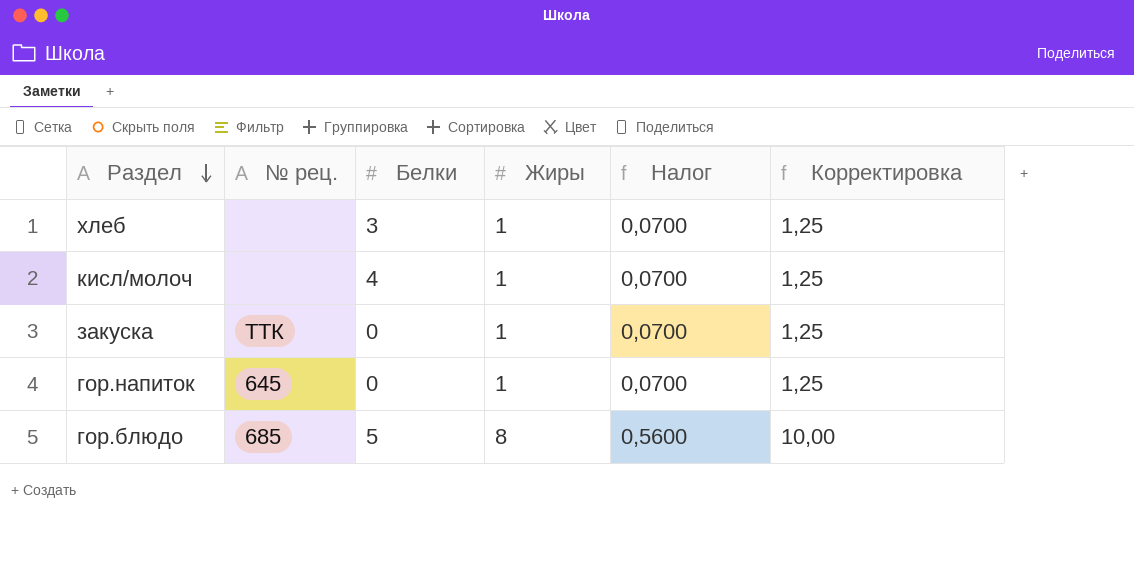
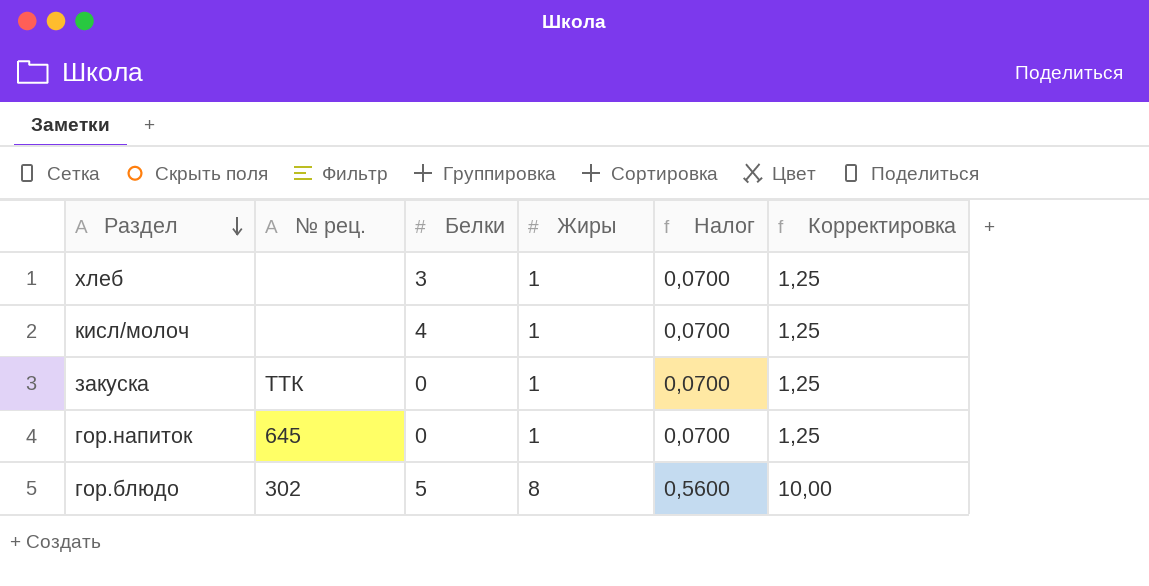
гор.блюдо | № рец.: 685 -> 302

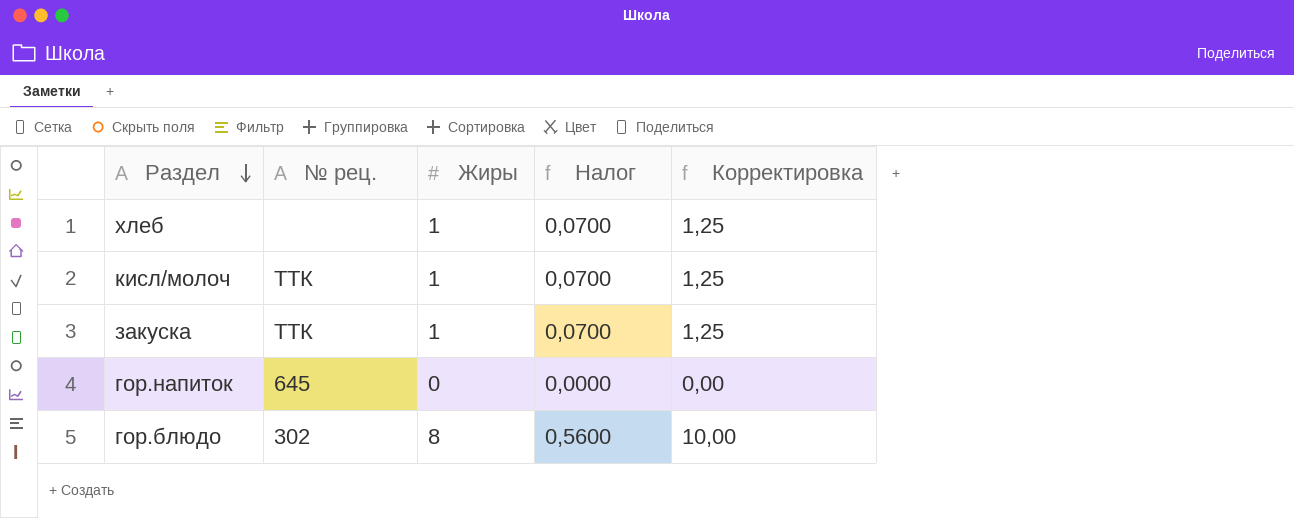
column Белки | position: 3 -> none
кисл/молоч | № рец.: none -> ТТК
гор.напиток | Жиры: 1 -> 0
гор.напиток | Налог: 0,0700 -> 0,0000
гор.напиток | Корректировка: 1,25 -> 0,00

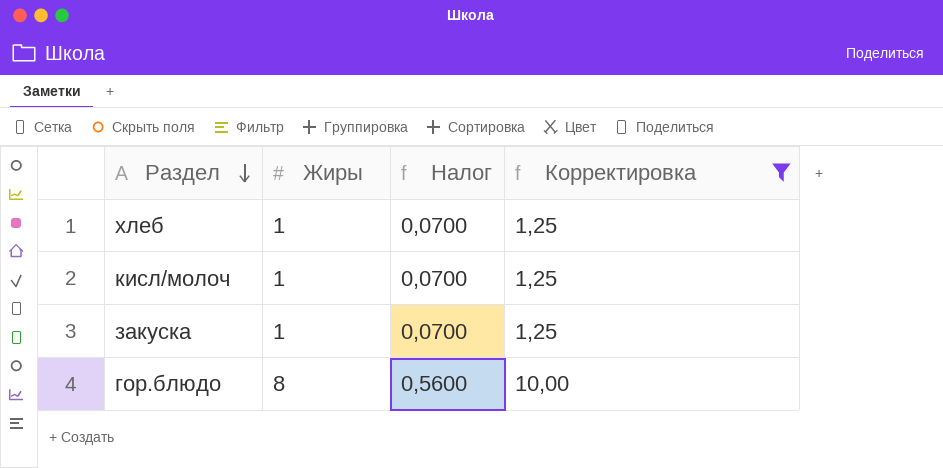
filter: none -> Корректировка != 0,00
column № рец. | position: 2 -> none

